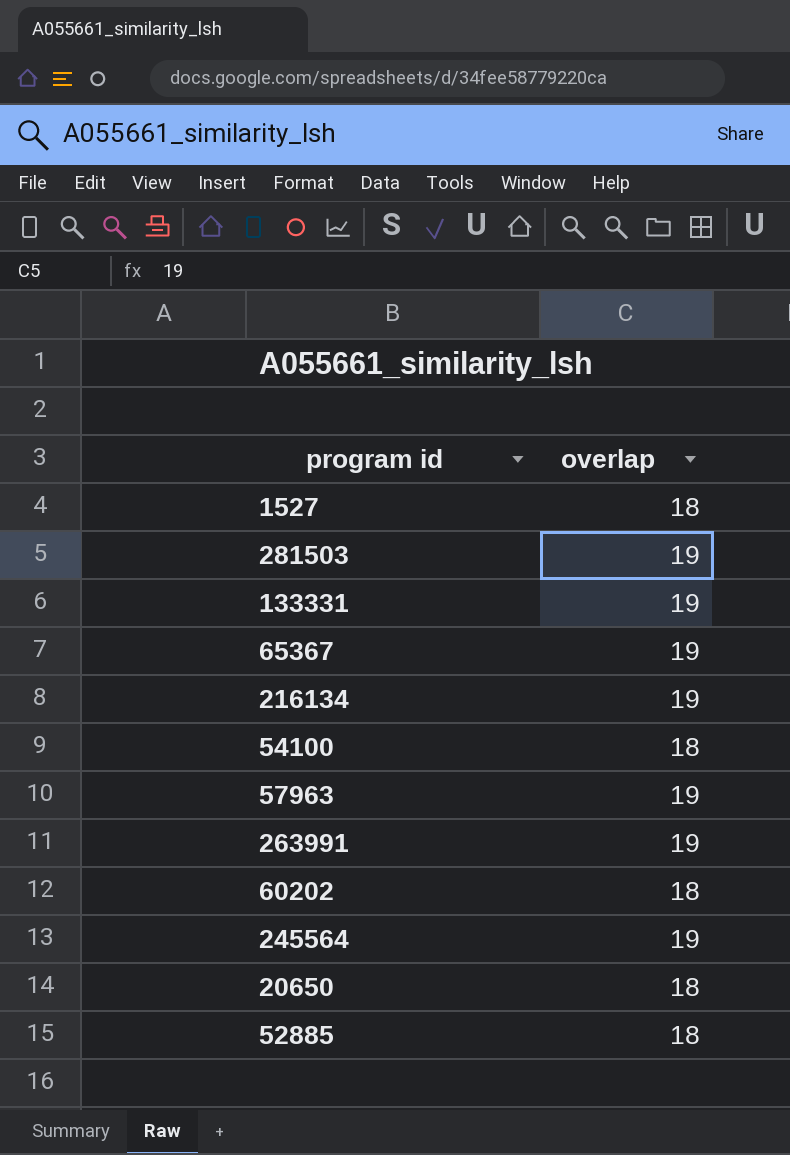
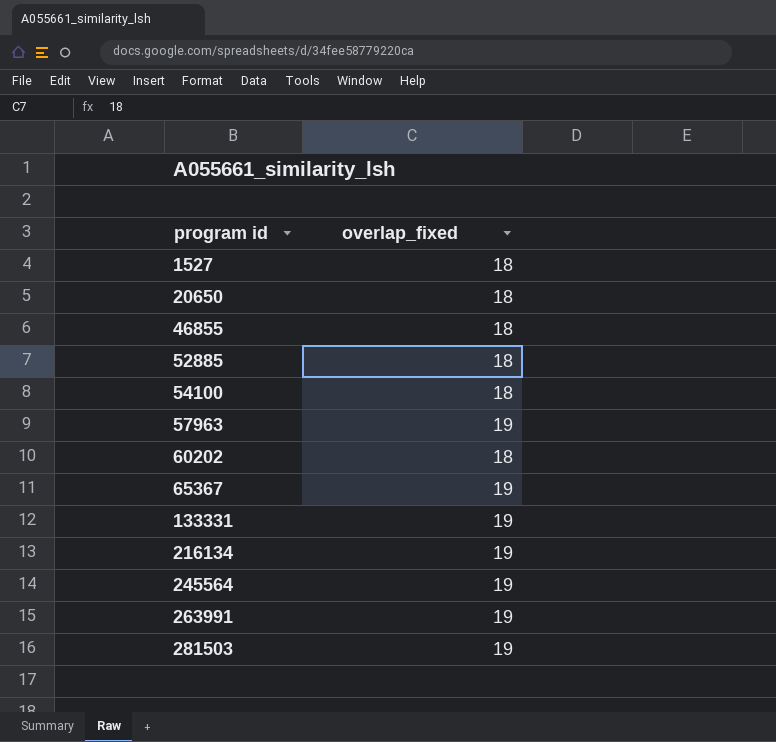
row order: none -> program id ascending
column name: overlap -> overlap_fixed
row 46855: none -> 18

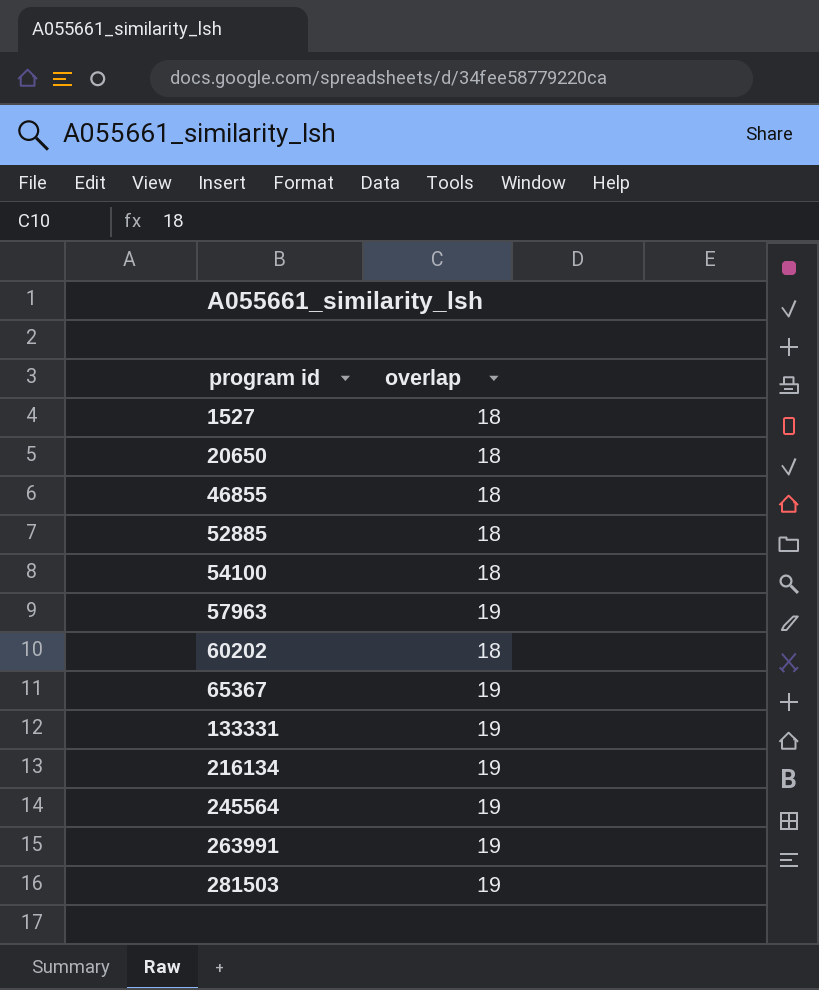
column name: overlap_fixed -> overlap

